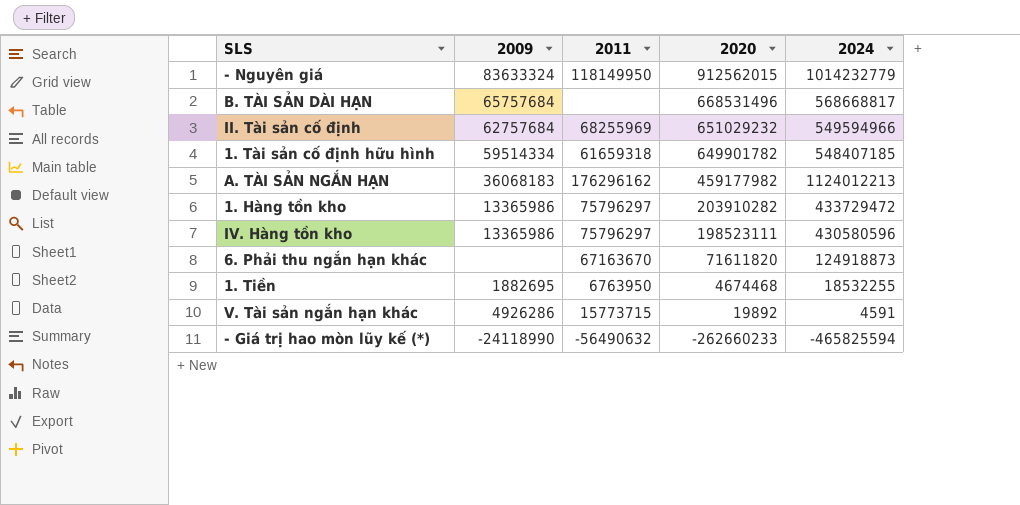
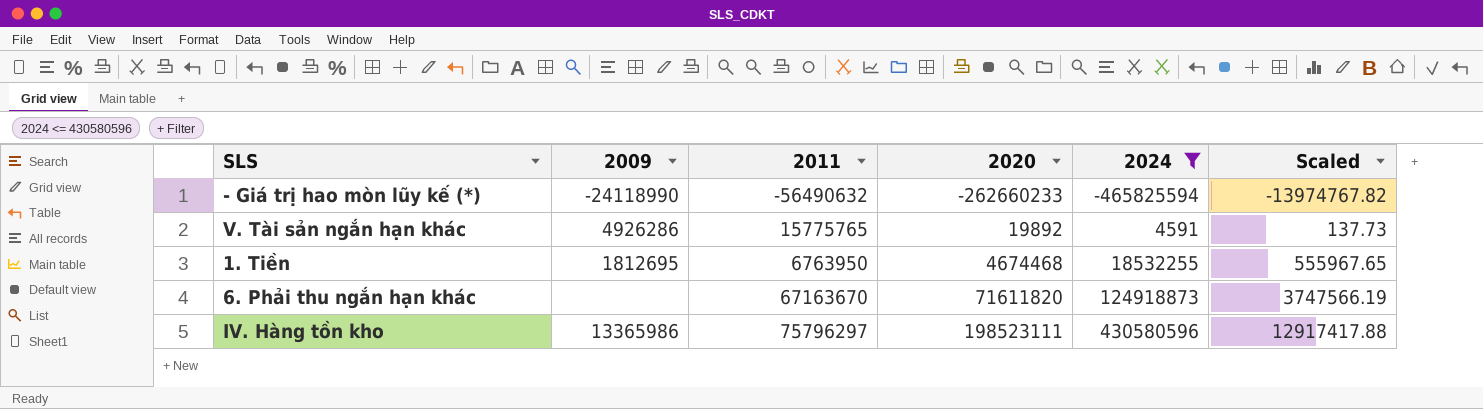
filter: none -> 2024 <= 430580596
row order: 2020 descending -> 2020 ascending
column Scaled | formula: none -> [2024] * 0.03
V. Tài sản ngắn hạn khác | 2011: 15773715 -> 15775765
1. Tiền | 2009: 1882695 -> 1812695

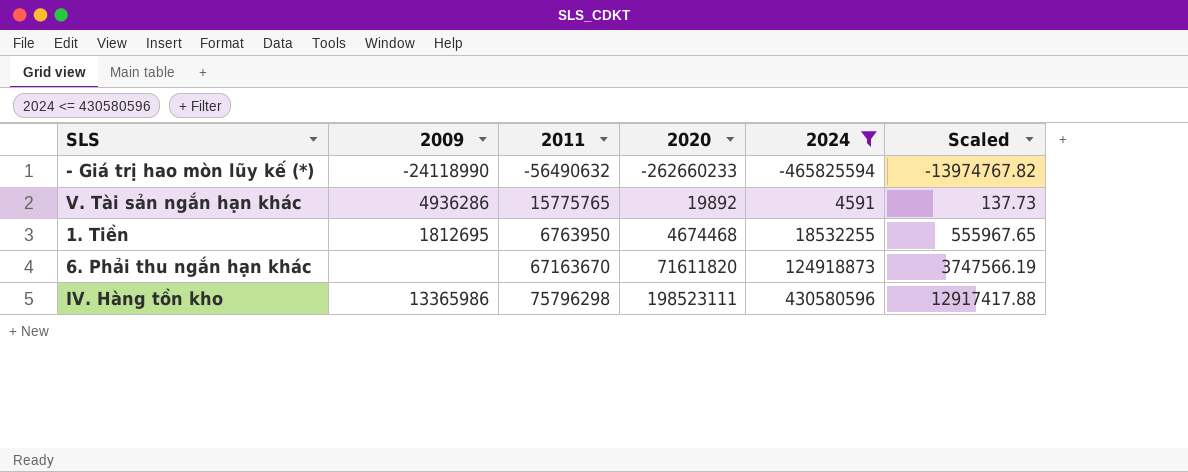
V. Tài sản ngắn hạn khác | 2009: 4926286 -> 4936286
IV. Hàng tồn kho | 2011: 75796297 -> 75796298

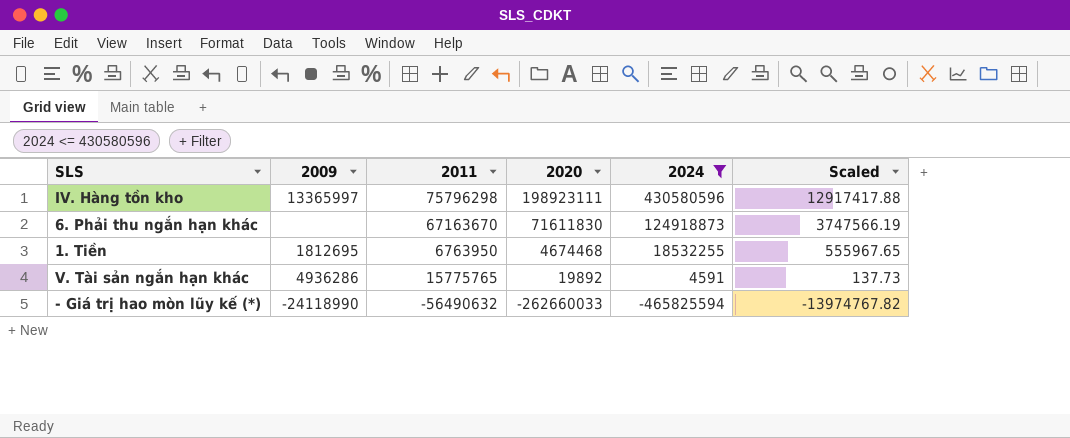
row order: 2020 ascending -> 2020 descending
IV. Hàng tồn kho | 2009: 13365986 -> 13365997
IV. Hàng tồn kho | 2020: 198523111 -> 198923111
6. Phải thu ngắn hạn khác | 2020: 71611820 -> 71611830
- Giá trị hao mòn lũy kế (*) | 2020: -262660233 -> -262660033

